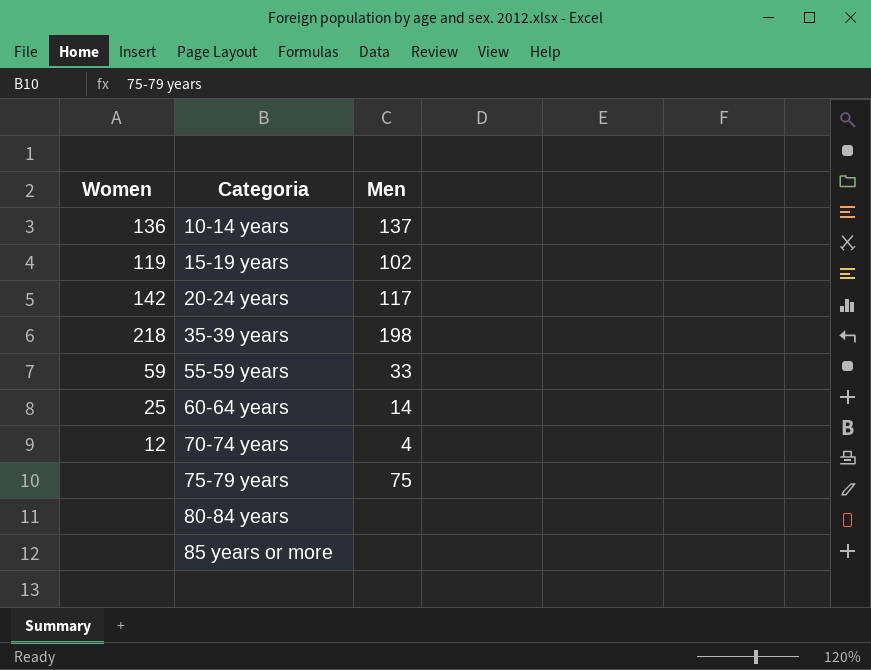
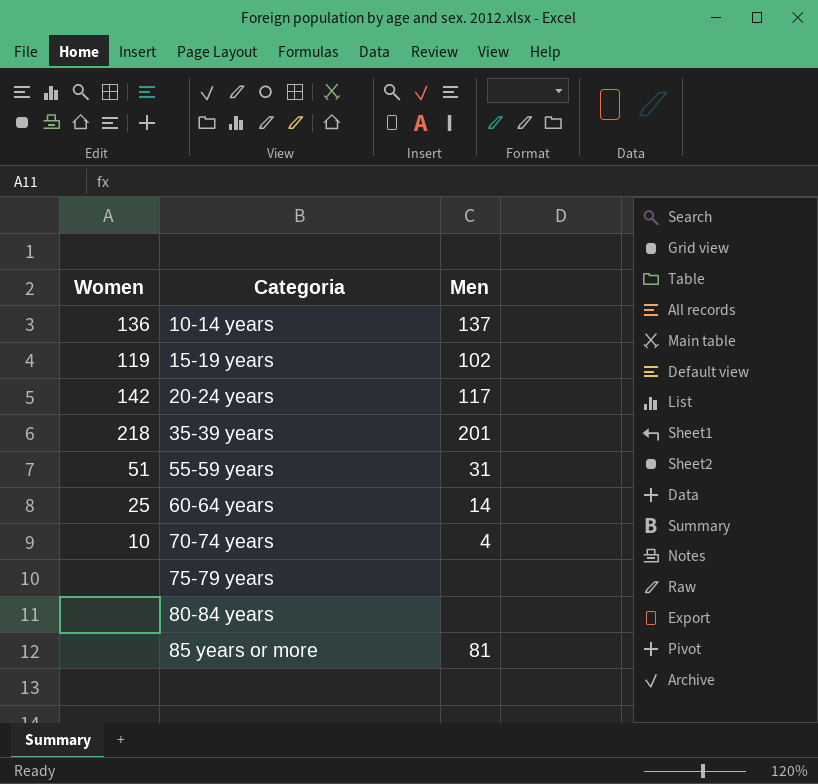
35-39 years | Men: 198 -> 201
55-59 years | Women: 59 -> 51
55-59 years | Men: 33 -> 31
70-74 years | Women: 12 -> 10
75-79 years | Men: 75 -> none
85 years or more | Men: none -> 81

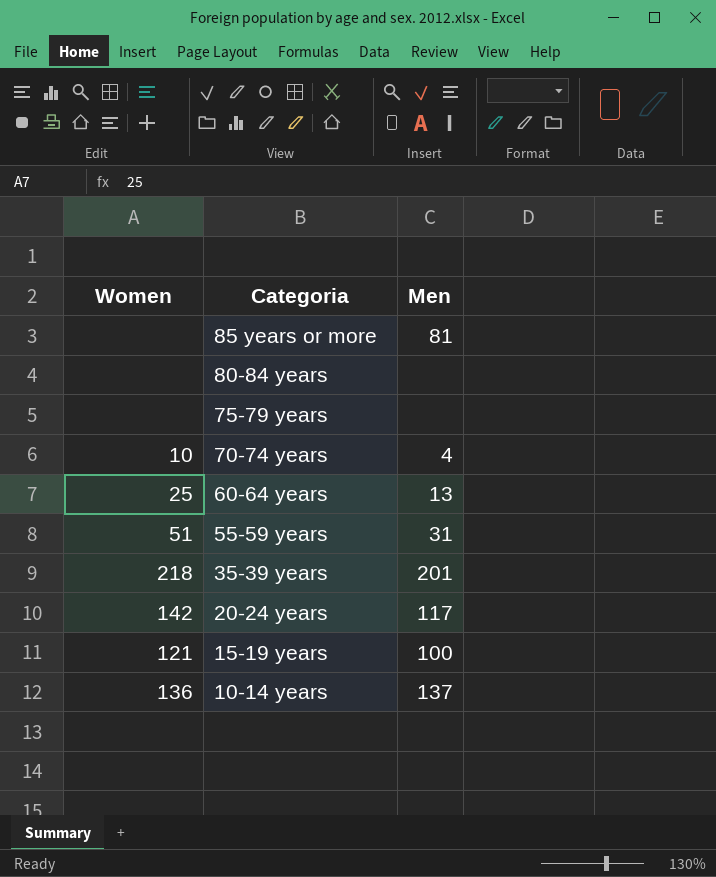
row order: Categoria ascending -> Categoria descending
60-64 years | Men: 14 -> 13
15-19 years | Women: 119 -> 121
15-19 years | Men: 102 -> 100

